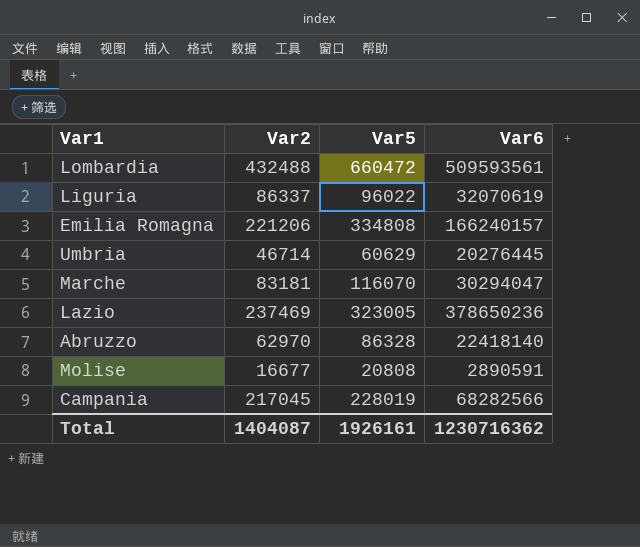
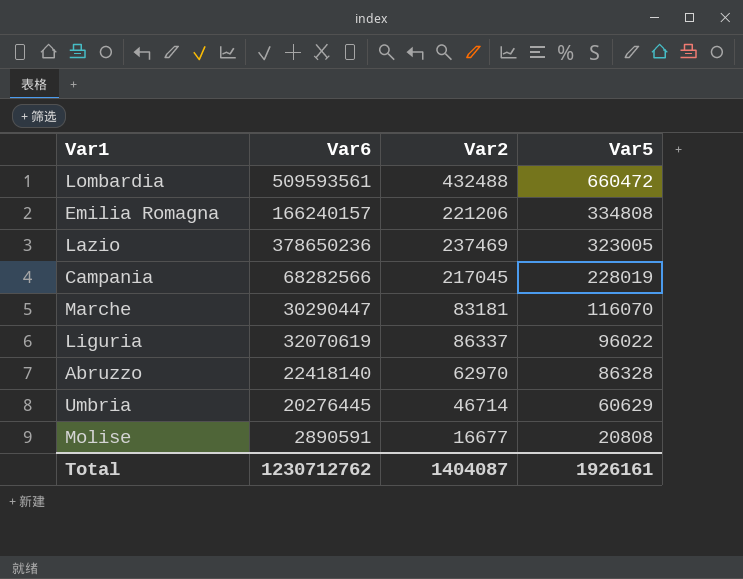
row order: none -> Var5 descending
column Var6 | position: 4 -> 2
Marche | Var6: 30294047 -> 30290447
Total | Var6: 1230716362 -> 1230712762

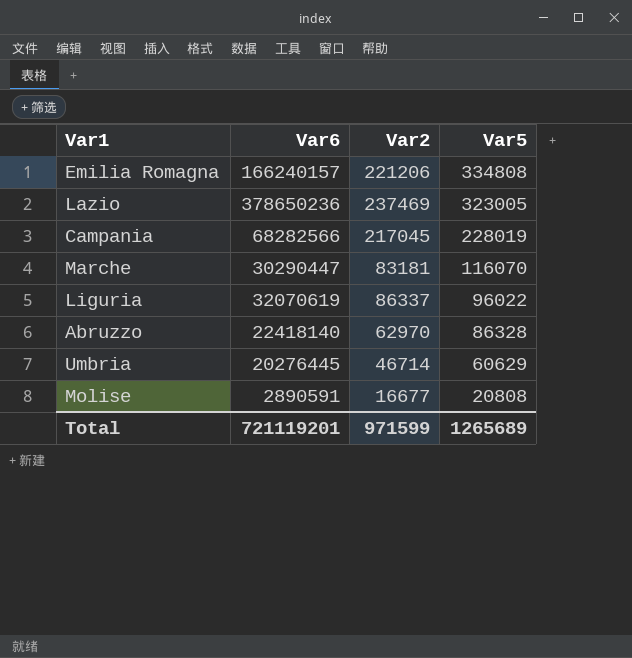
row Lombardia: 509593561 | 432488 | 660472 -> none
Total | Var6: 1230712762 -> 721119201
Total | Var2: 1404087 -> 971599
Total | Var5: 1926161 -> 1265689

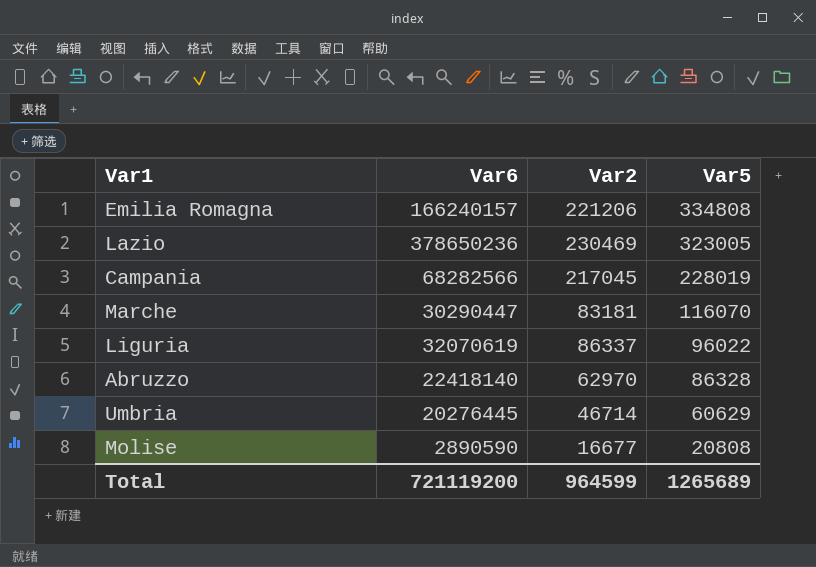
Lazio | Var2: 237469 -> 230469
Molise | Var6: 2890591 -> 2890590
Total | Var6: 721119201 -> 721119200
Total | Var2: 971599 -> 964599

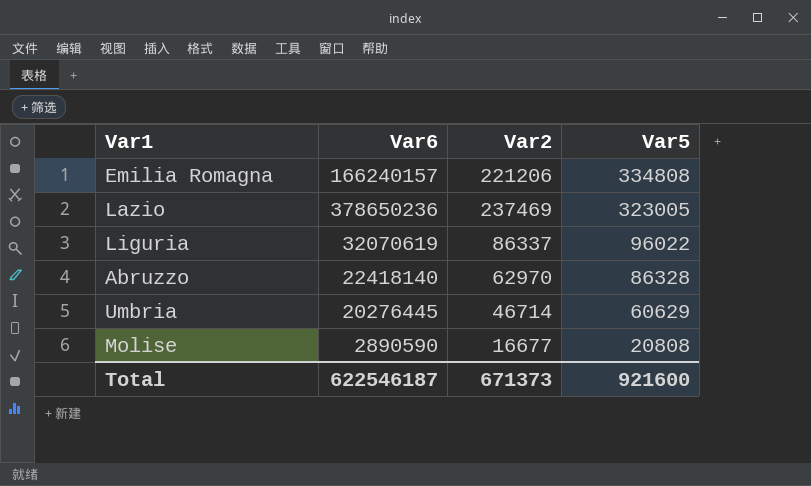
row Campania: 68282566 | 217045 | 228019 -> none
row Marche: 30290447 | 83181 | 116070 -> none
Lazio | Var2: 230469 -> 237469
Total | Var6: 721119200 -> 622546187
Total | Var2: 964599 -> 671373
Total | Var5: 1265689 -> 921600

